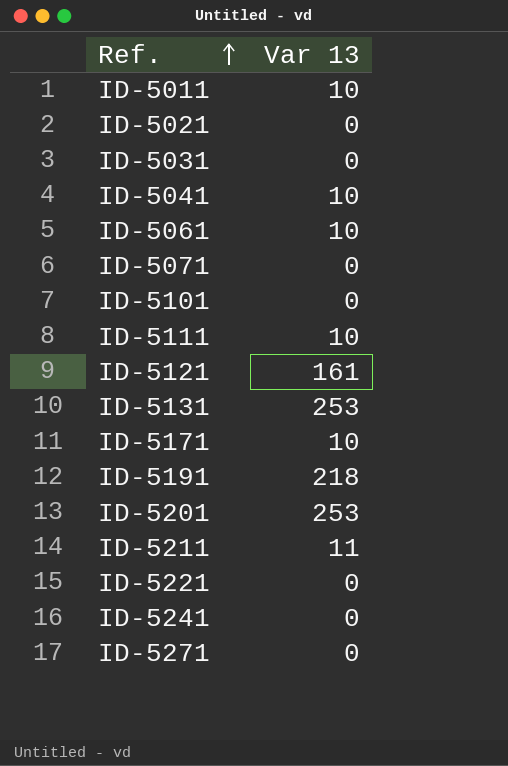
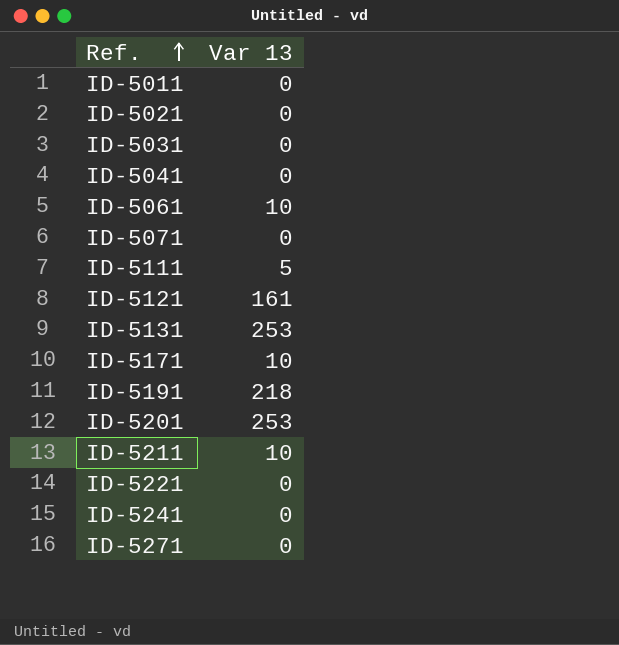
row ID-5101: 0 -> none
ID-5011 | Var 13: 10 -> 0
ID-5041 | Var 13: 10 -> 0
ID-5111 | Var 13: 10 -> 5
ID-5211 | Var 13: 11 -> 10

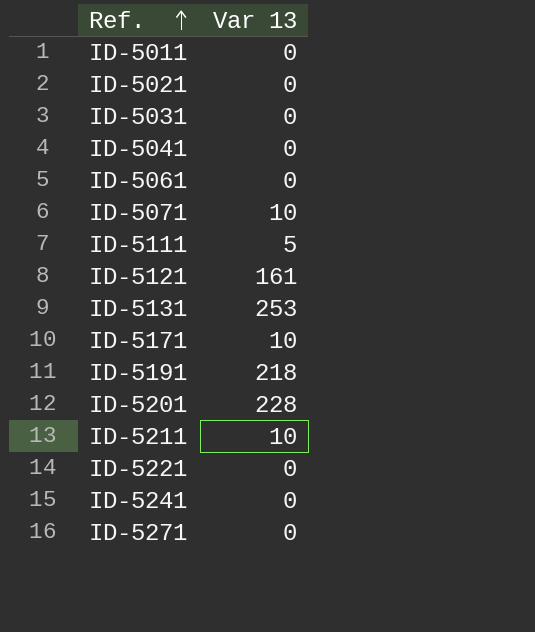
ID-5061 | Var 13: 10 -> 0
ID-5071 | Var 13: 0 -> 10
ID-5201 | Var 13: 253 -> 228

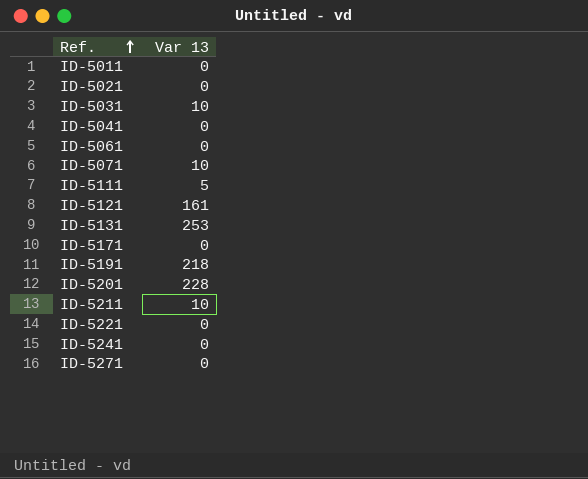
ID-5031 | Var 13: 0 -> 10
ID-5171 | Var 13: 10 -> 0

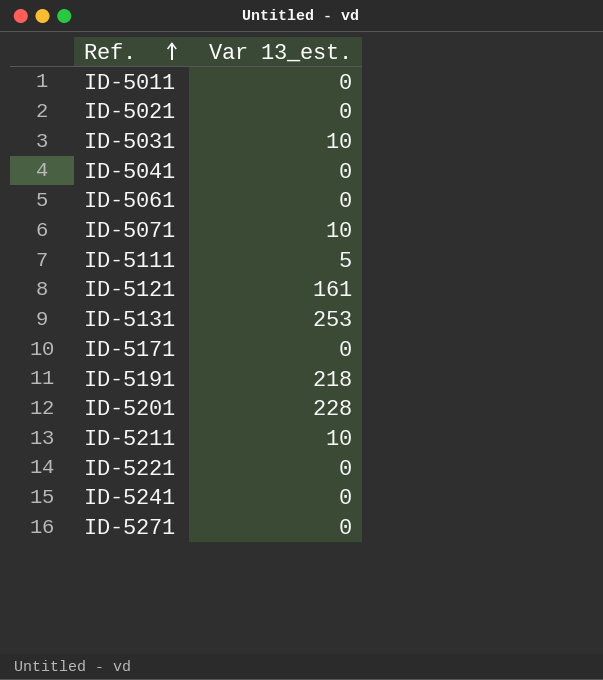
column name: Var 13 -> Var 13_est.

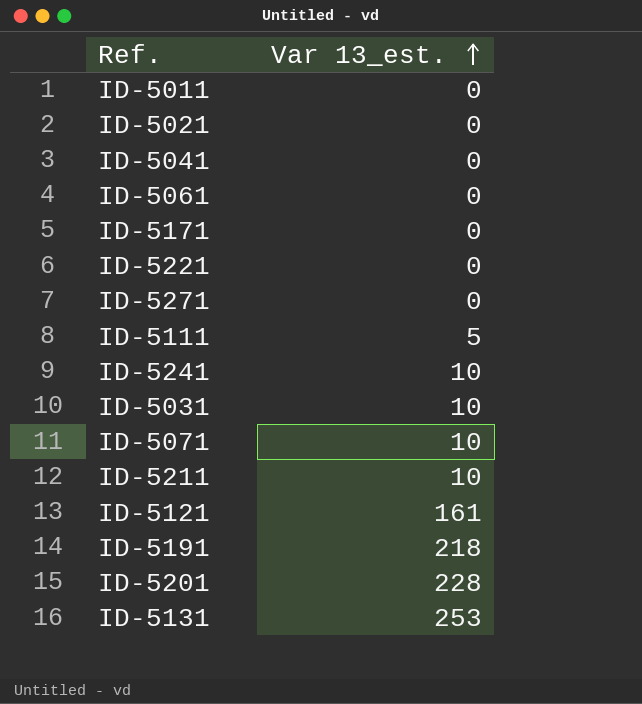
row order: Ref. ascending -> Var 13_est. ascending
ID-5241 | Var 13_est.: 0 -> 10

